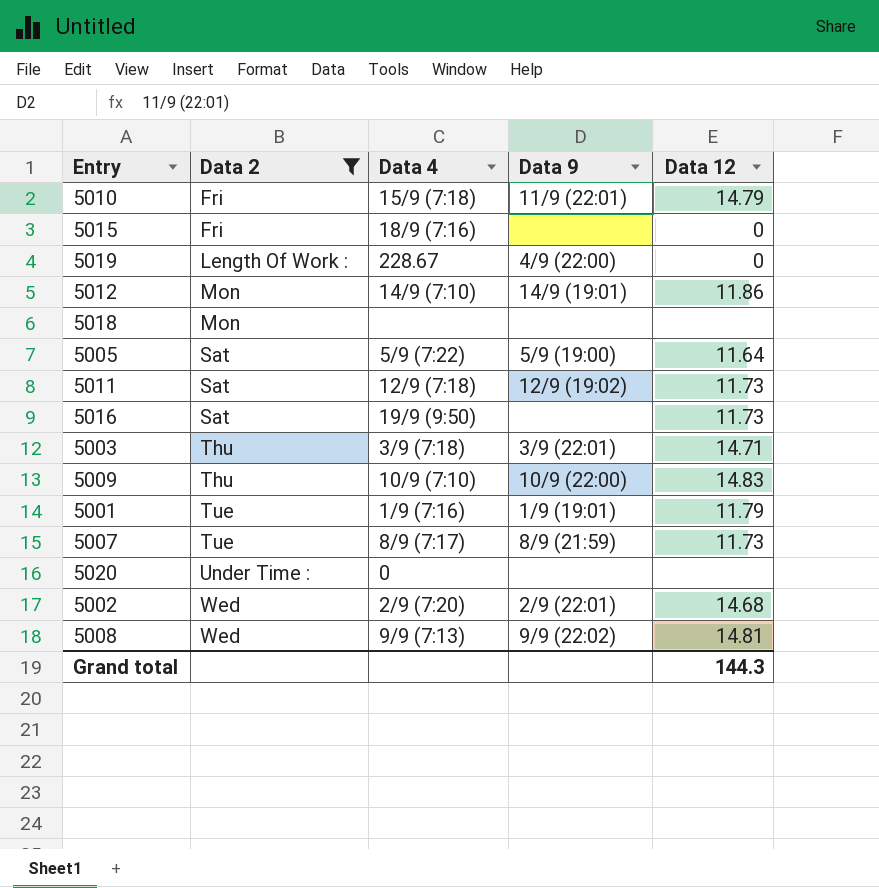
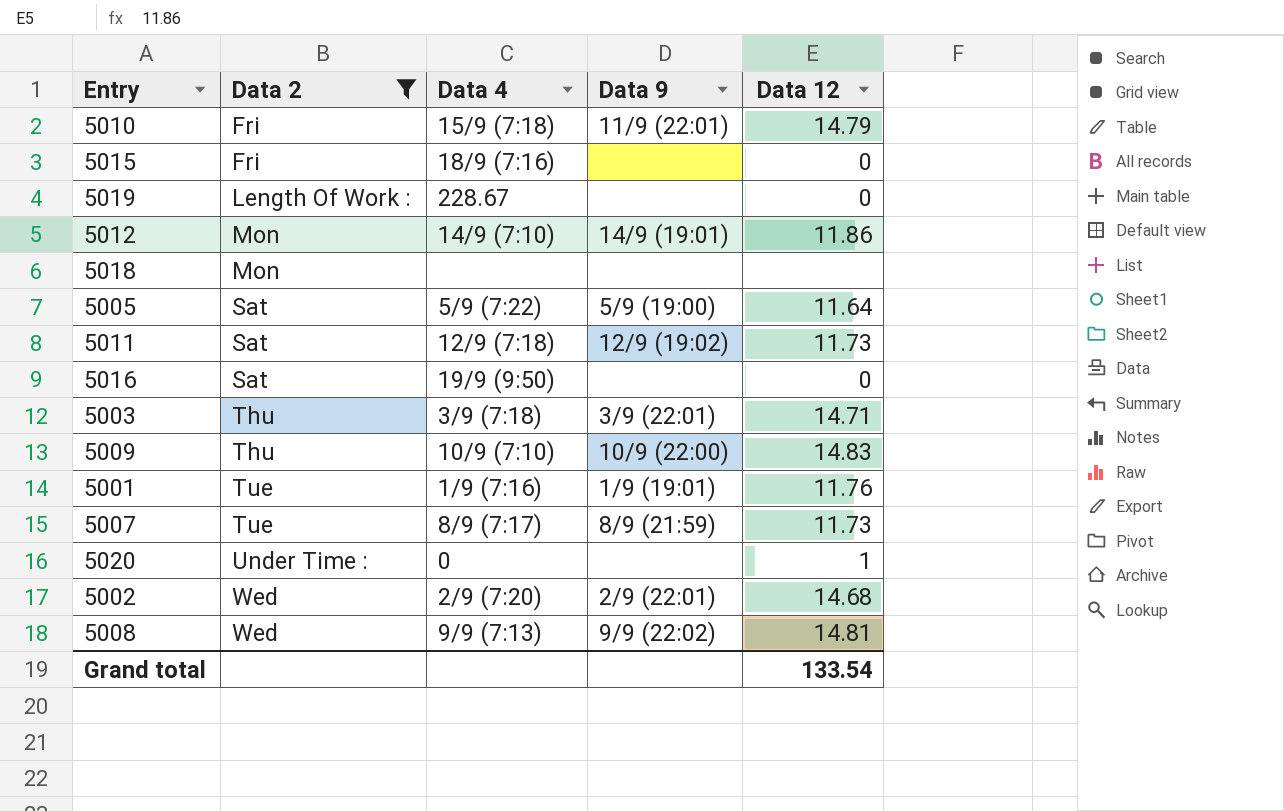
5019 | Data 9: 4/9 (22:00) -> none
5016 | Data 12: 11.73 -> 0
5001 | Data 12: 11.79 -> 11.76
5020 | Data 12: none -> 1
Grand total | Data 12: 144.3 -> 133.54

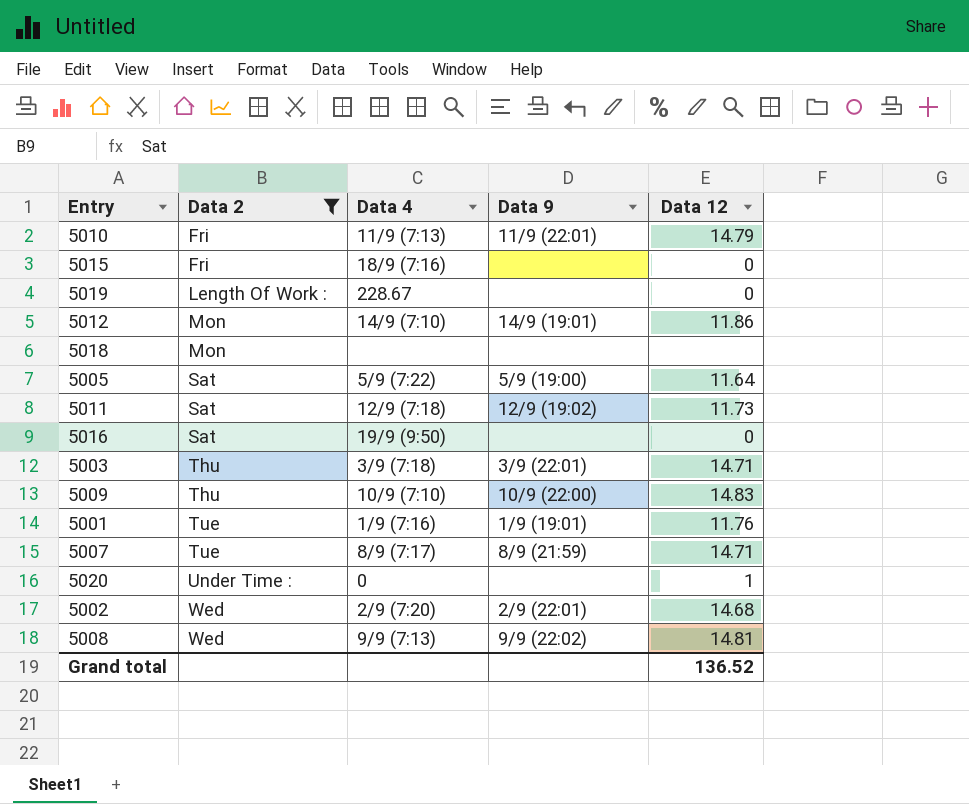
5010 | Data 4: 15/9 (7:18) -> 11/9 (7:13)
5007 | Data 12: 11.73 -> 14.71
Grand total | Data 12: 133.54 -> 136.52

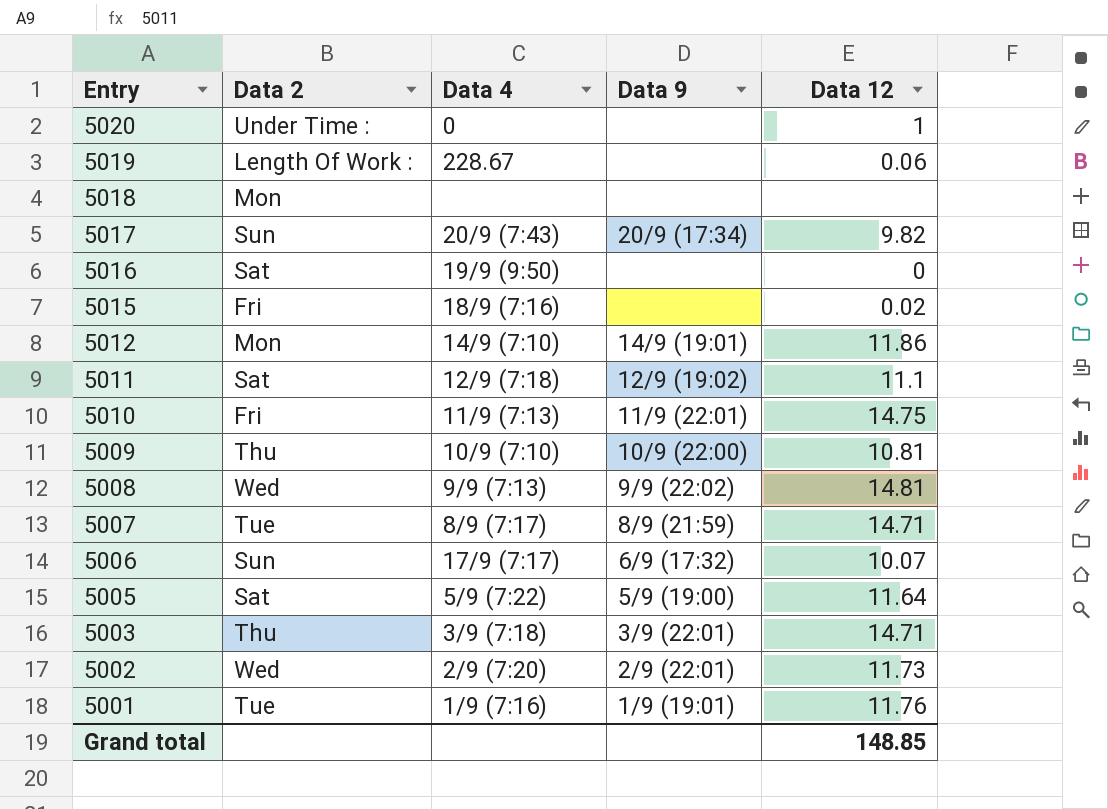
filter: Data 2 != Sun -> none
row order: Data 2 ascending -> Entry descending
5019 | Data 12: 0 -> 0.06
5015 | Data 12: 0 -> 0.02
5011 | Data 12: 11.73 -> 11.1
5010 | Data 12: 14.79 -> 14.75
5009 | Data 12: 14.83 -> 10.81
5002 | Data 12: 14.68 -> 11.73
Grand total | Data 12: 136.52 -> 148.85

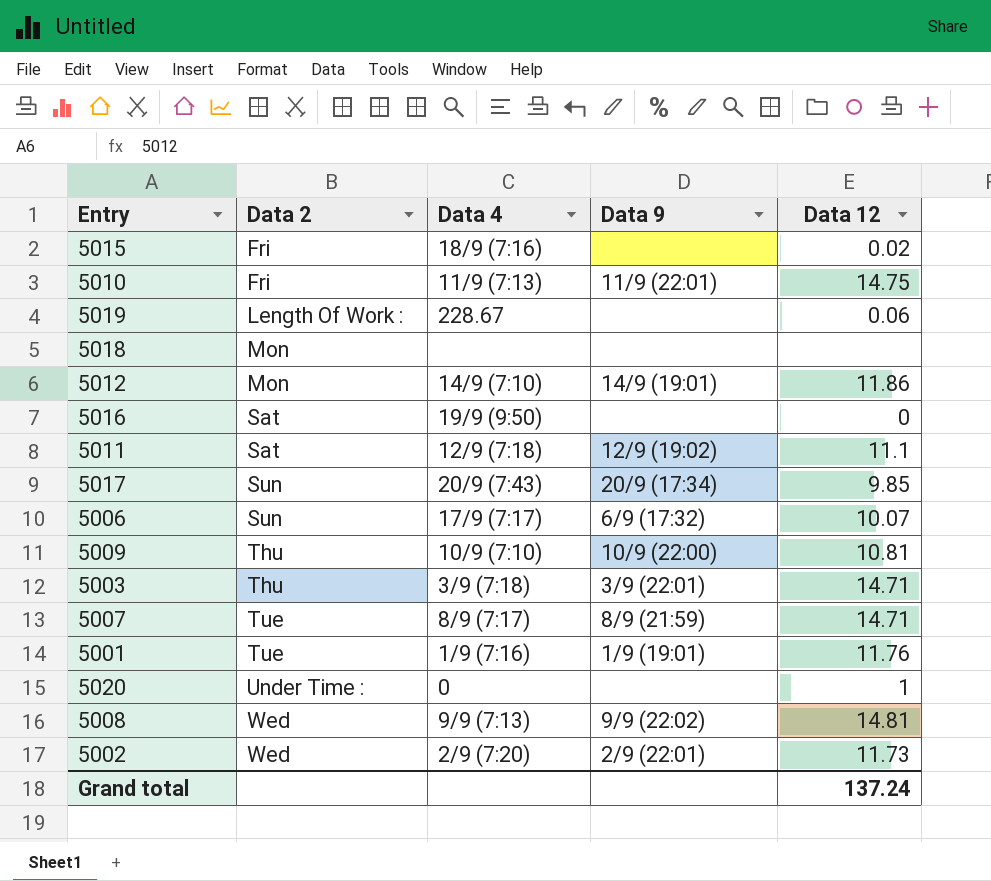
row order: Entry descending -> Data 2 ascending
row 5005: Sat | 5/9 (7:22) | 5/9 (19:00) | 11.64 -> none
5017 | Data 12: 9.82 -> 9.85
Grand total | Data 12: 148.85 -> 137.24

